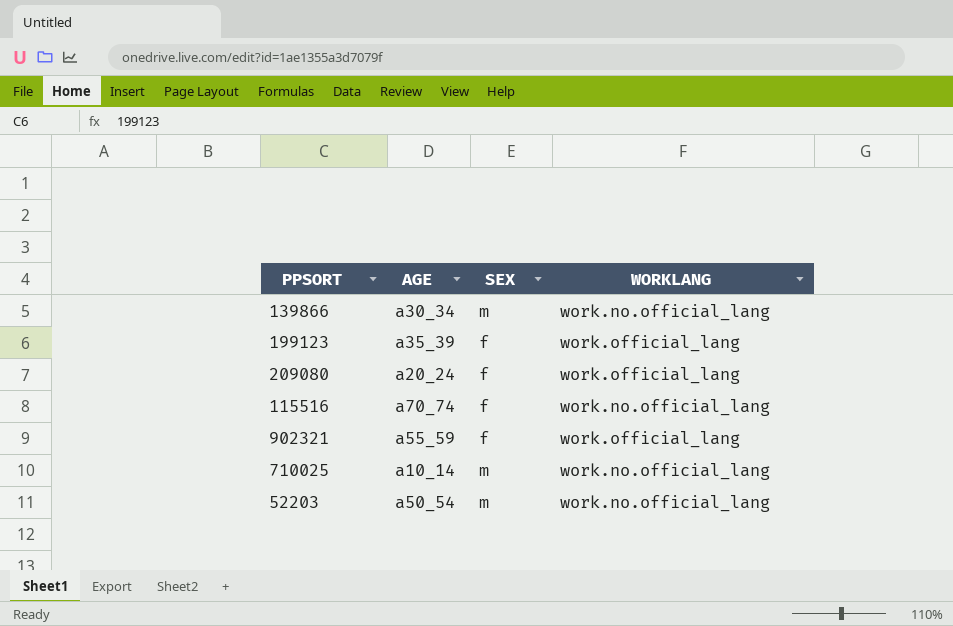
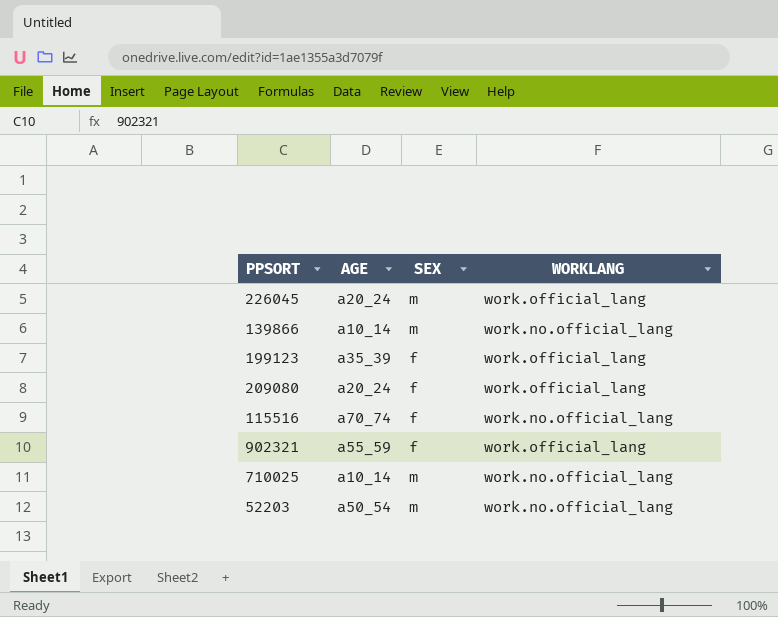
row 226045: none -> a20_24 | m | work.official_lang
139866 | AGE: a30_34 -> a10_14

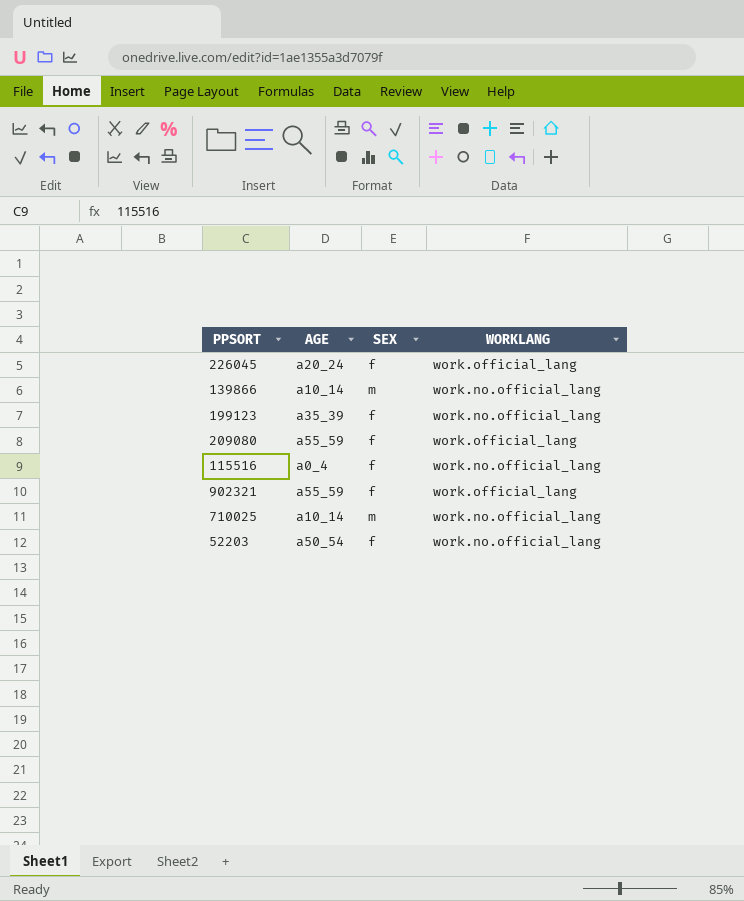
226045 | SEX: m -> f
199123 | WORKLANG: work.official_lang -> work.no.official_lang
209080 | AGE: a20_24 -> a55_59
115516 | AGE: a70_74 -> a0_4
52203 | SEX: m -> f

